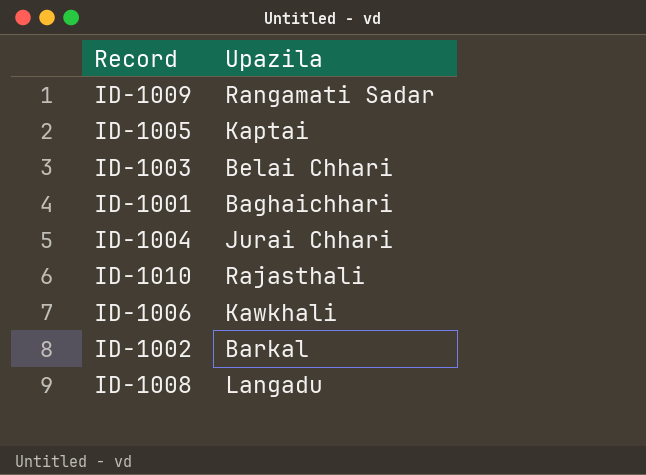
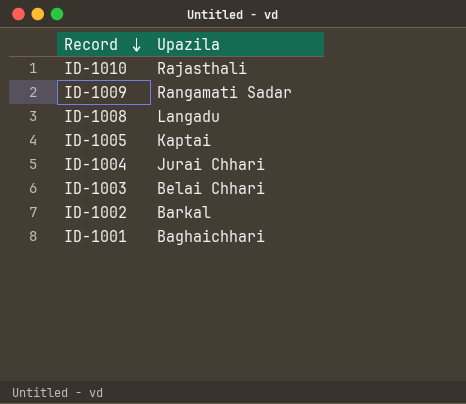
row order: none -> Record descending
row ID-1006: Kawkhali -> none

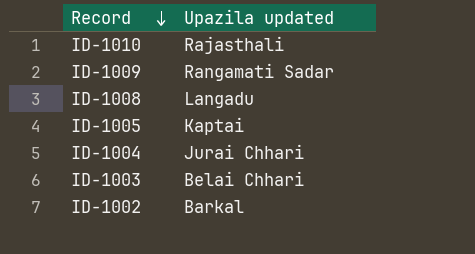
column name: Upazila -> Upazila updated
row ID-1001: Baghaichhari -> none

